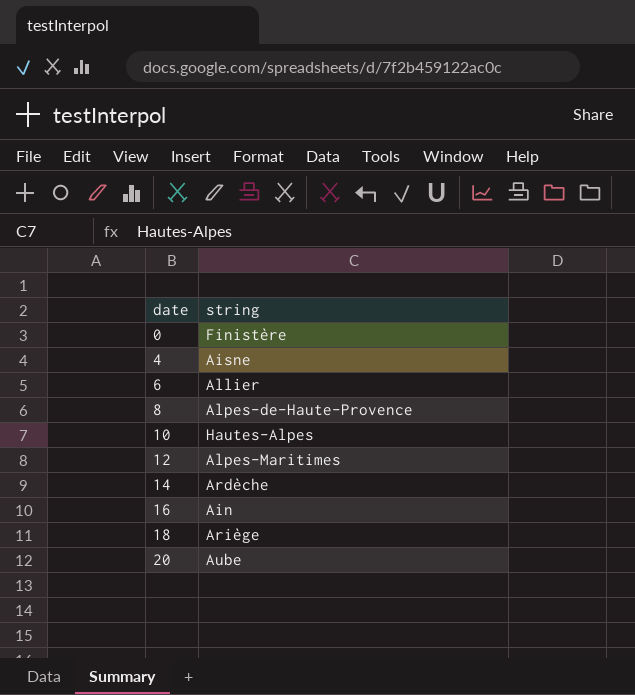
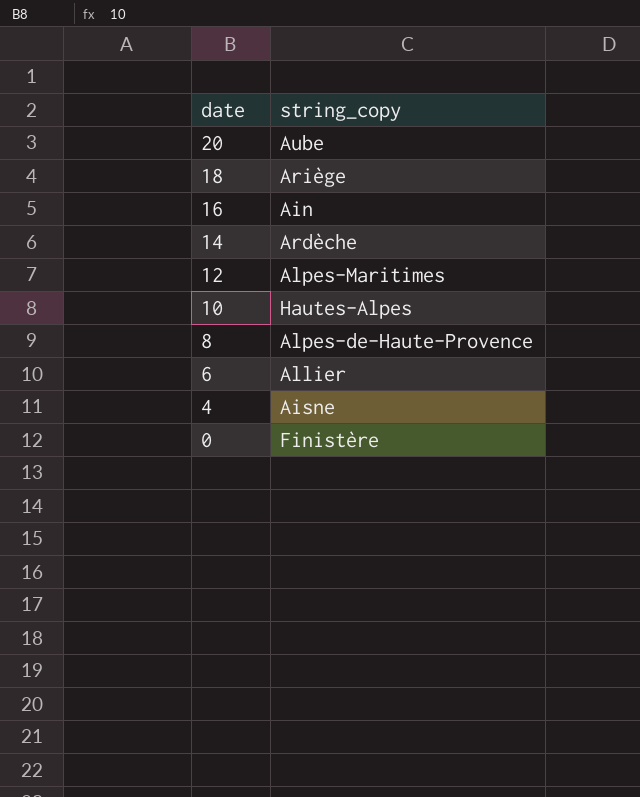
row order: date ascending -> date descending
column name: string -> string_copy

